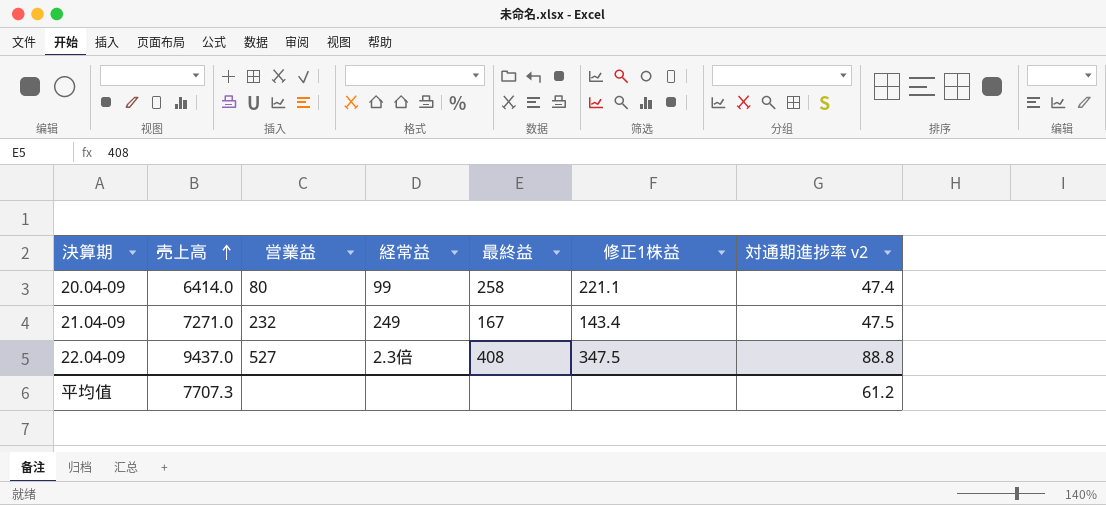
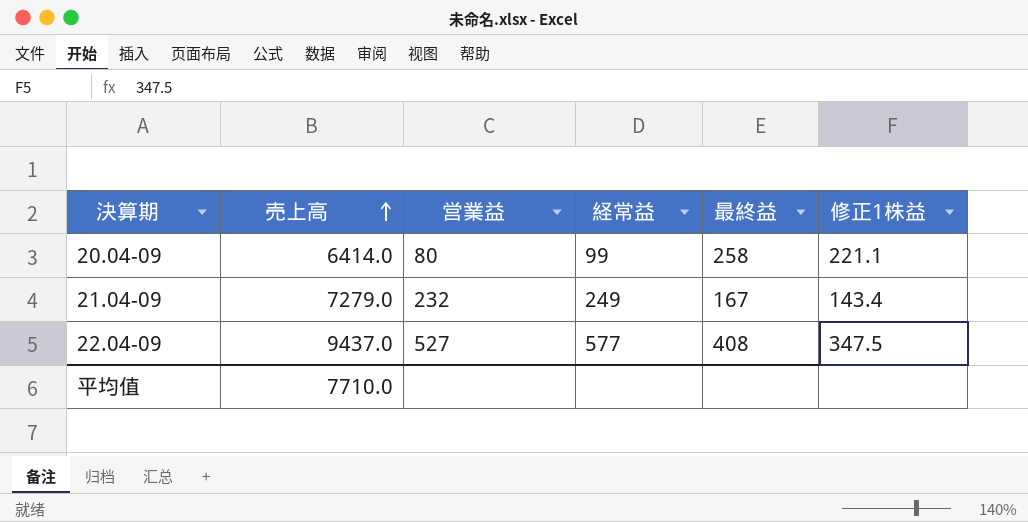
column 対通期進捗率 v2 | position: 7 -> none
21.04-09 | 売上高: 7271.0 -> 7279.0
22.04-09 | 経常益: 2.3倍 -> 577
平均值 | 売上高: 7707.3 -> 7710.0

